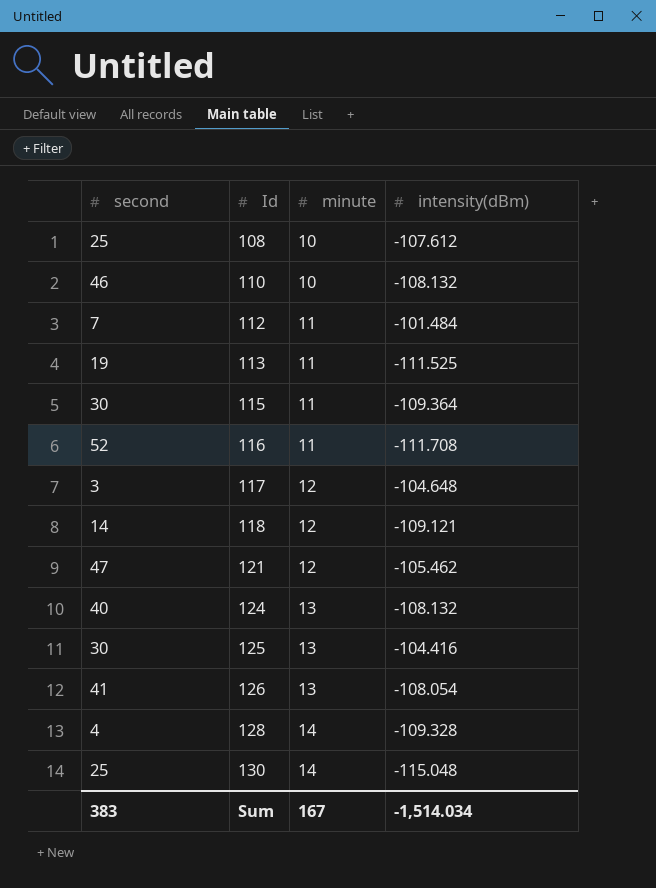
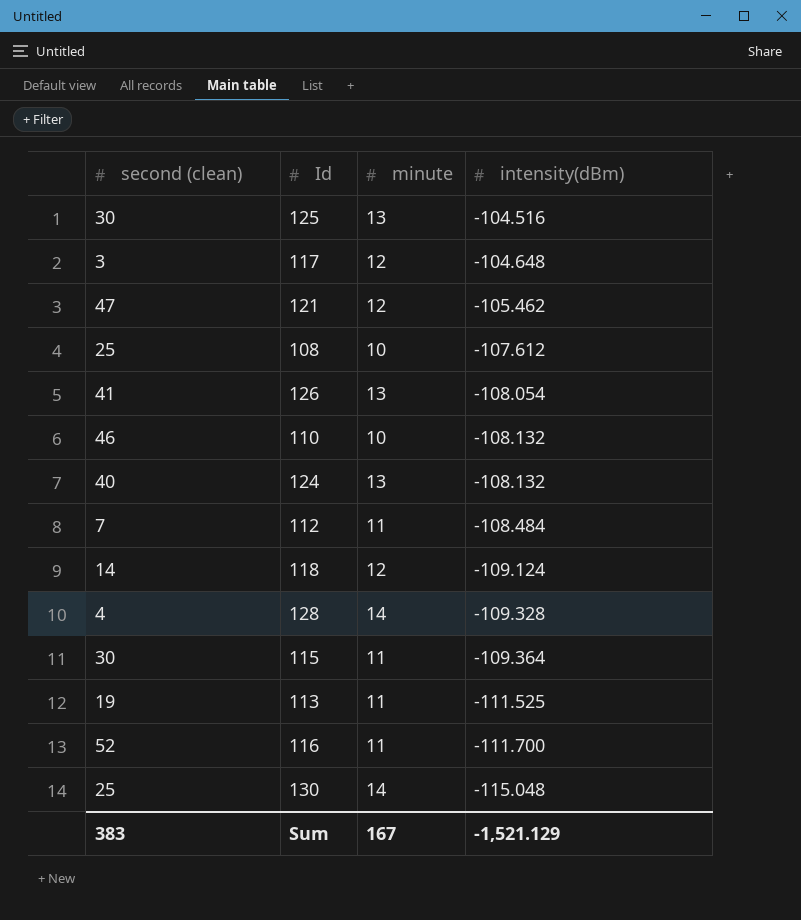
row order: Id ascending -> intensity(dBm) descending
column name: second -> second (clean)
125 | intensity(dBm): -104.416 -> -104.516
112 | intensity(dBm): -101.484 -> -108.484
118 | intensity(dBm): -109.121 -> -109.124
116 | intensity(dBm): -111.708 -> -111.700
Sum | intensity(dBm): -1,514.034 -> -1,521.129

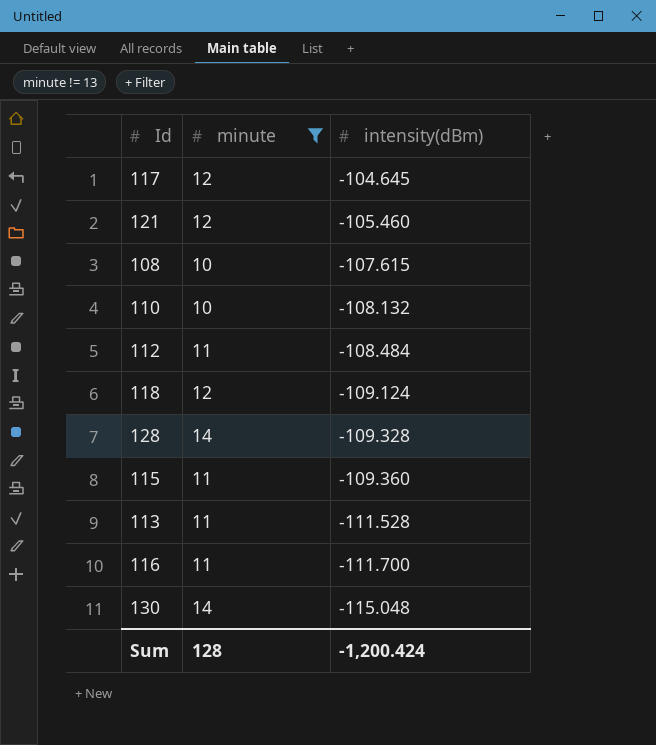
filter: none -> minute != 13
column second (clean) | position: 1 -> none
117 | intensity(dBm): -104.648 -> -104.645
121 | intensity(dBm): -105.462 -> -105.460
108 | intensity(dBm): -107.612 -> -107.615
115 | intensity(dBm): -109.364 -> -109.360
113 | intensity(dBm): -111.525 -> -111.528
Sum | minute: 167 -> 128
Sum | intensity(dBm): -1,521.129 -> -1,200.424

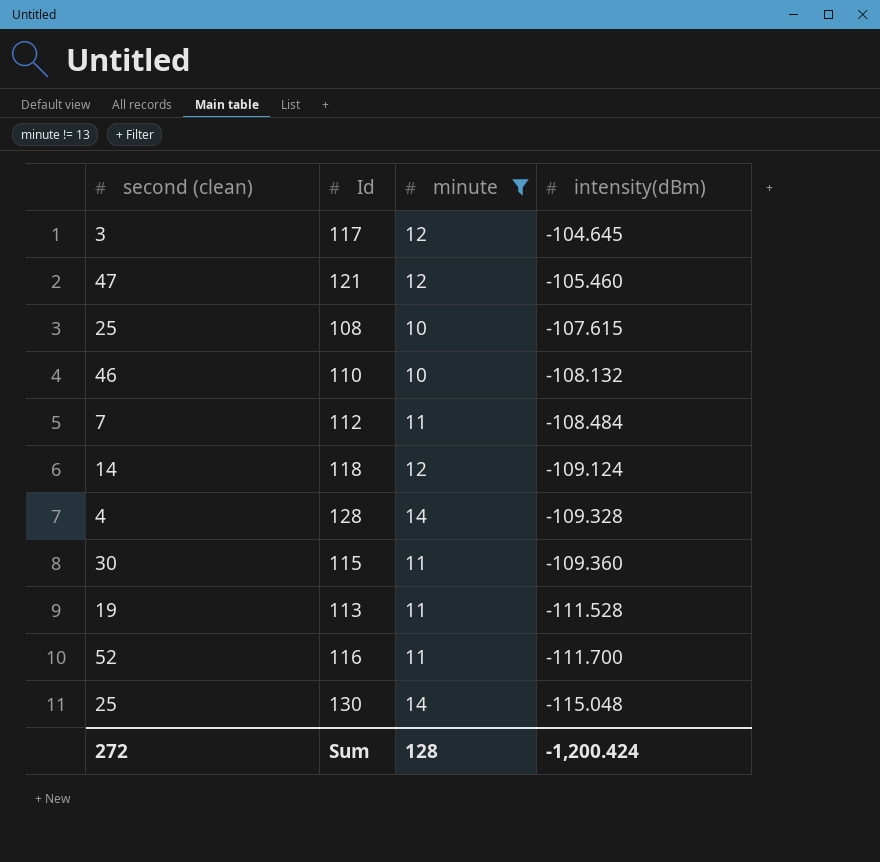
column second (clean) | position: none -> 1

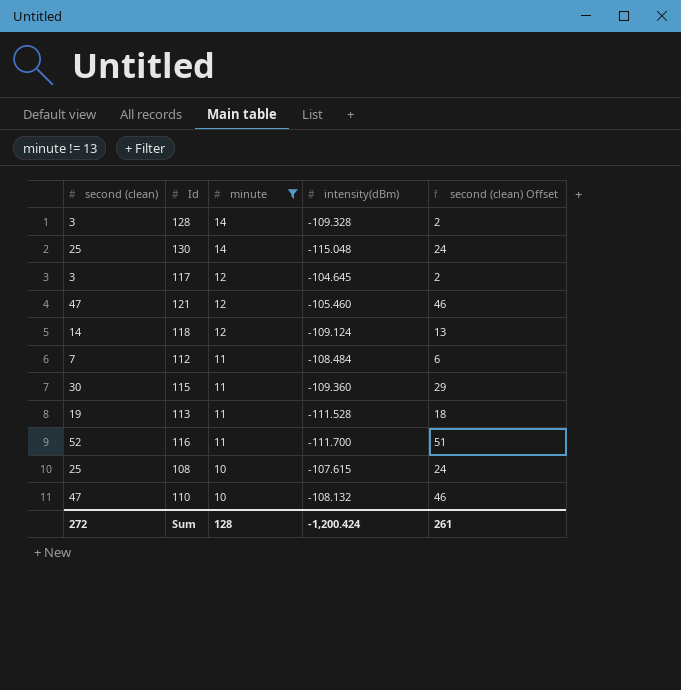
row order: intensity(dBm) descending -> minute descending
column second (clean) Offset | formula: none -> [second (clean)] - 1
128 | second (clean): 4 -> 3
110 | second (clean): 46 -> 47

